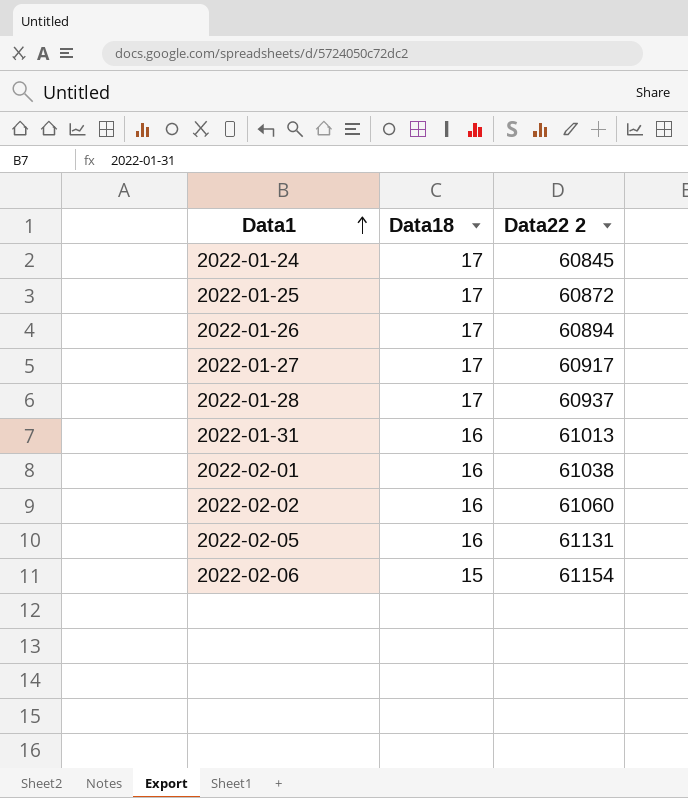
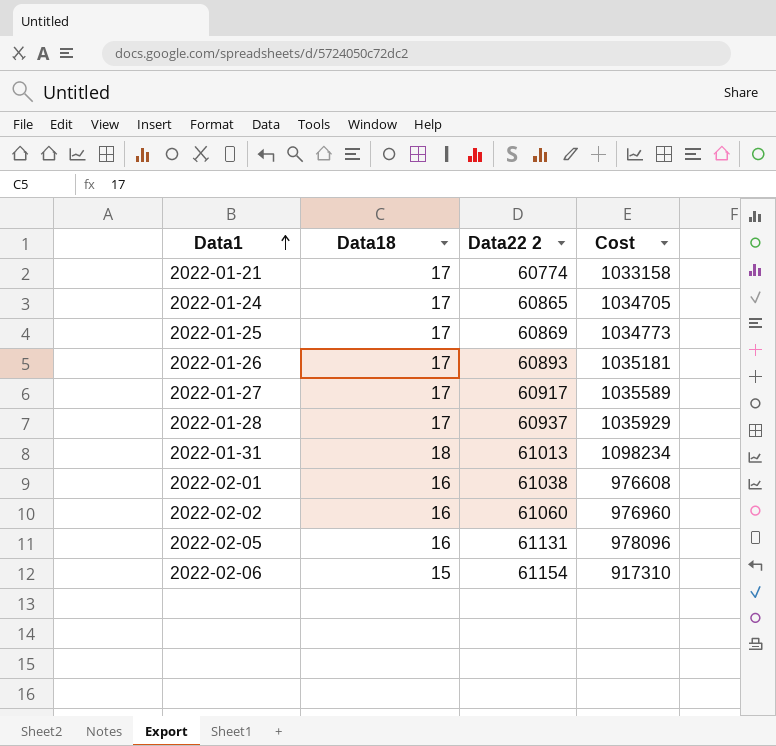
column Cost | formula: none -> [Data18] * [Data22 2]
row 2022-01-21: none -> 17 | 60774 | 1033158
2022-01-24 | Data22 2: 60845 -> 60865
2022-01-25 | Data22 2: 60872 -> 60869
2022-01-26 | Data22 2: 60894 -> 60893
2022-01-31 | Data18: 16 -> 18

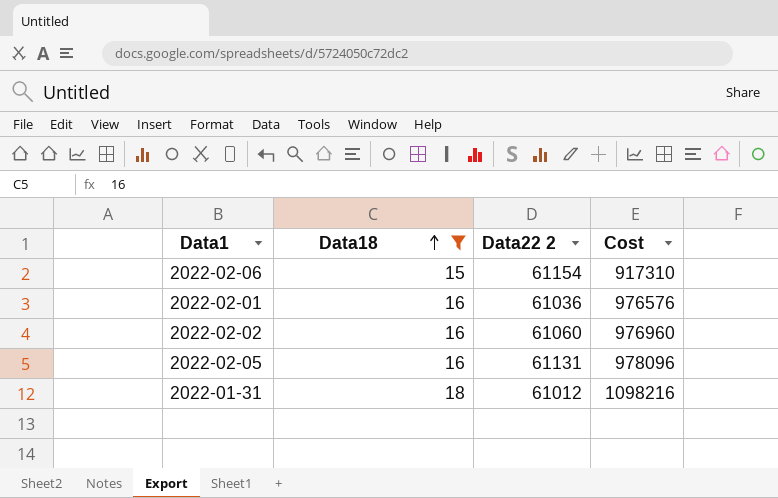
filter: none -> Data18 != 17
row order: Data1 ascending -> Data18 ascending
2022-02-01 | Data22 2: 61038 -> 61036
2022-02-01 | Cost: 976608 -> 976576
2022-01-31 | Data22 2: 61013 -> 61012
2022-01-31 | Cost: 1098234 -> 1098216

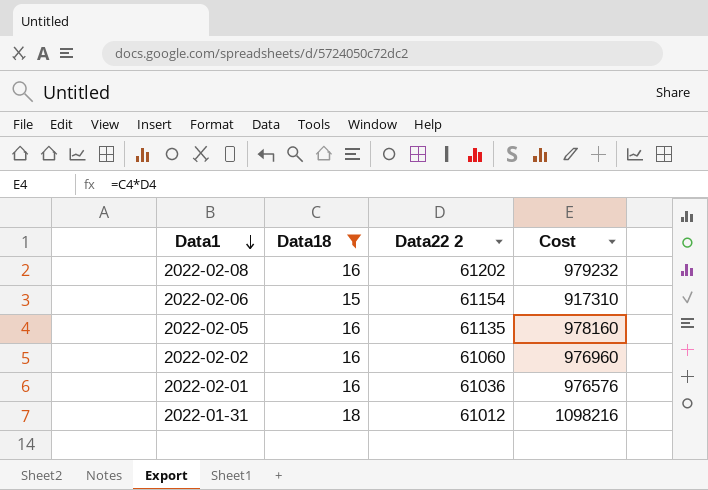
row order: Data18 ascending -> Data1 descending
row 2022-02-08: none -> 16 | 61202 | 979232
2022-02-05 | Data22 2: 61131 -> 61135
2022-02-05 | Cost: 978096 -> 978160

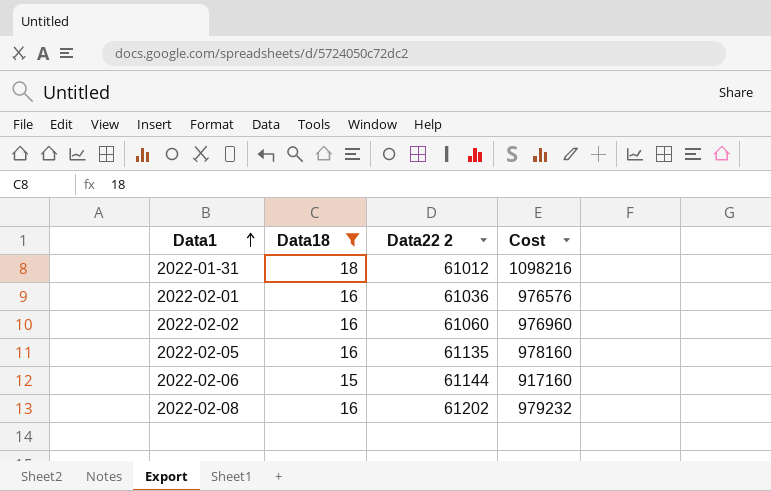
row order: Data1 descending -> Data1 ascending
2022-02-06 | Data22 2: 61154 -> 61144
2022-02-06 | Cost: 917310 -> 917160

